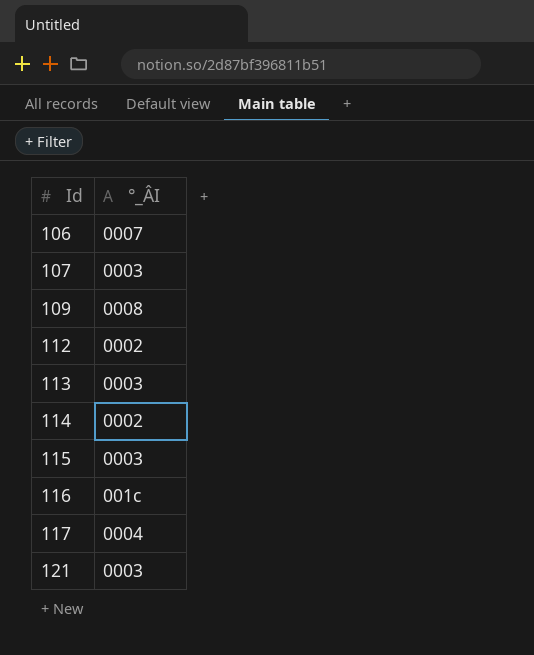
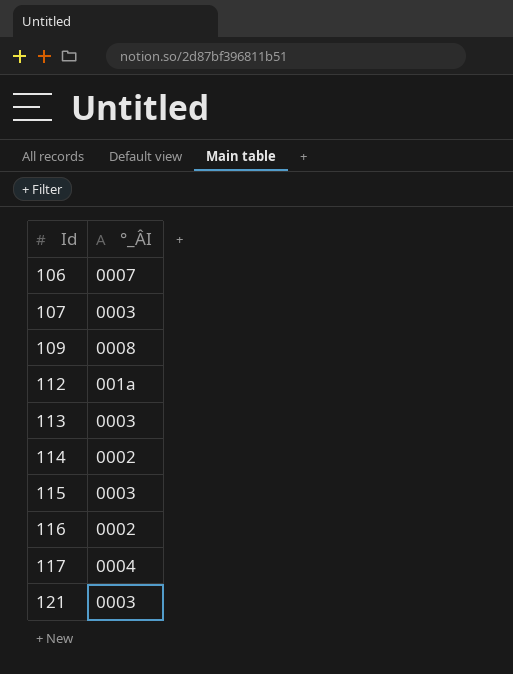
112 | °_ÂI: 0002 -> 001a
116 | °_ÂI: 001c -> 0002

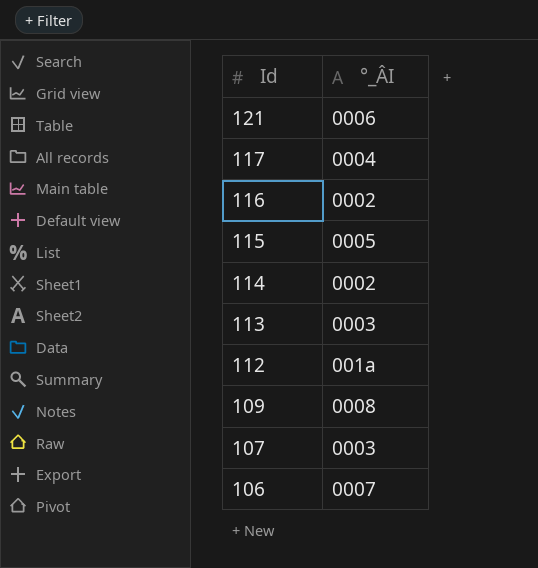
row order: Id ascending -> Id descending
121 | °_ÂI: 0003 -> 0006
115 | °_ÂI: 0003 -> 0005

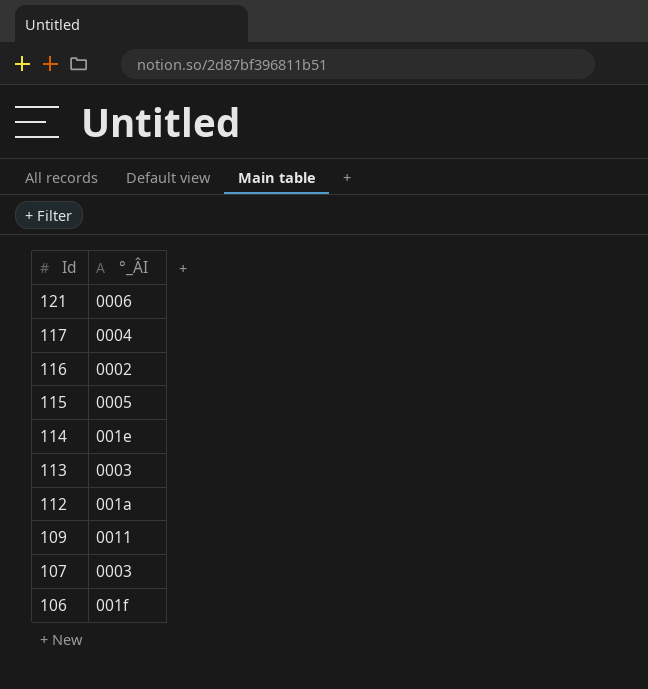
114 | °_ÂI: 0002 -> 001e
109 | °_ÂI: 0008 -> 0011
106 | °_ÂI: 0007 -> 001f

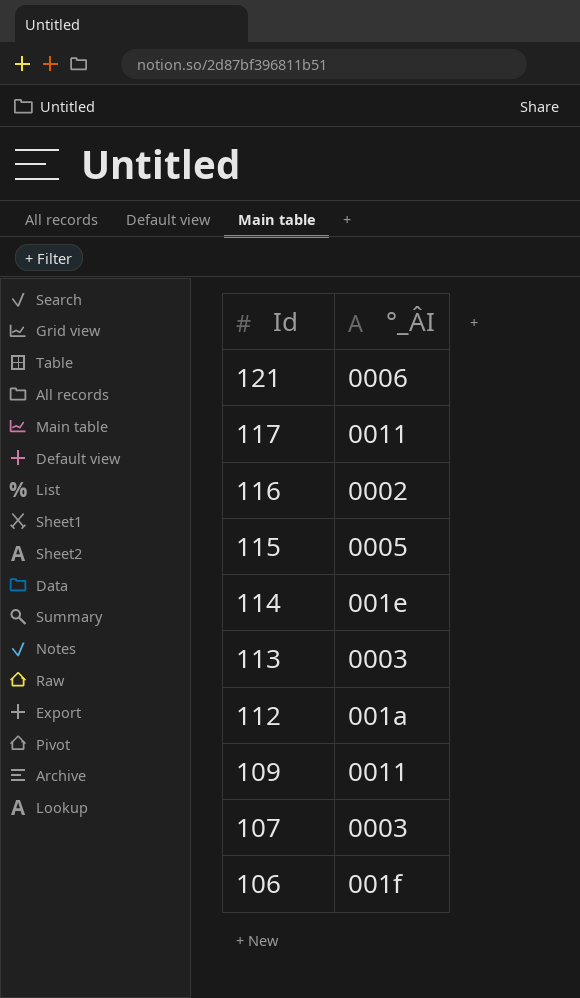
117 | °_ÂI: 0004 -> 0011

